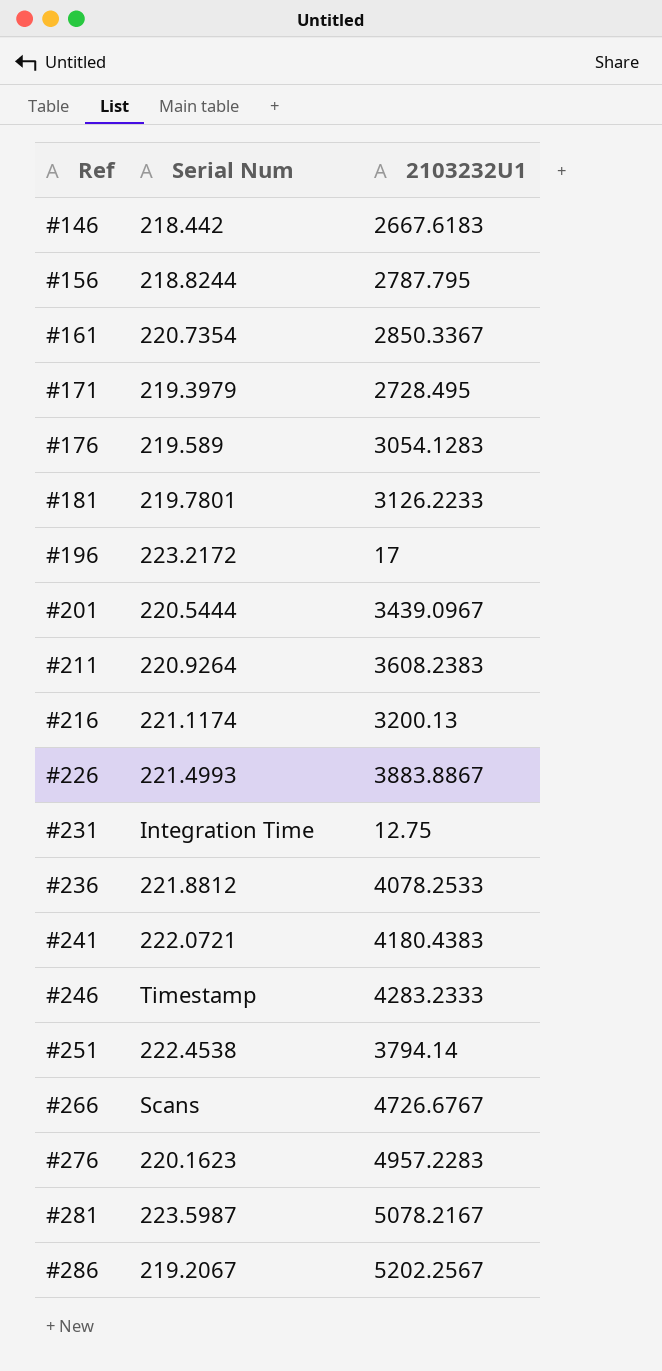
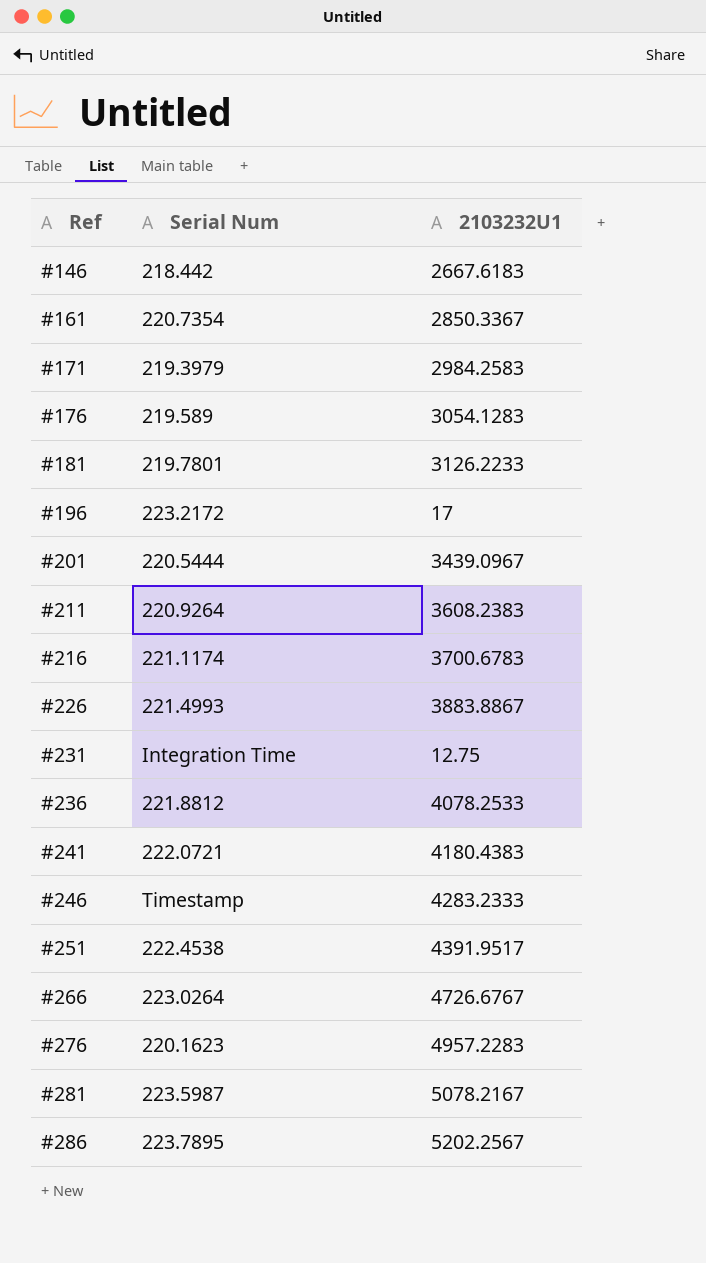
row #156: 218.8244 | 2787.795 -> none
#171 | 2103232U1: 2728.495 -> 2984.2583
#216 | 2103232U1: 3200.13 -> 3700.6783
#251 | 2103232U1: 3794.14 -> 4391.9517
#266 | Serial Num: Scans -> 223.0264
#286 | Serial Num: 219.2067 -> 223.7895

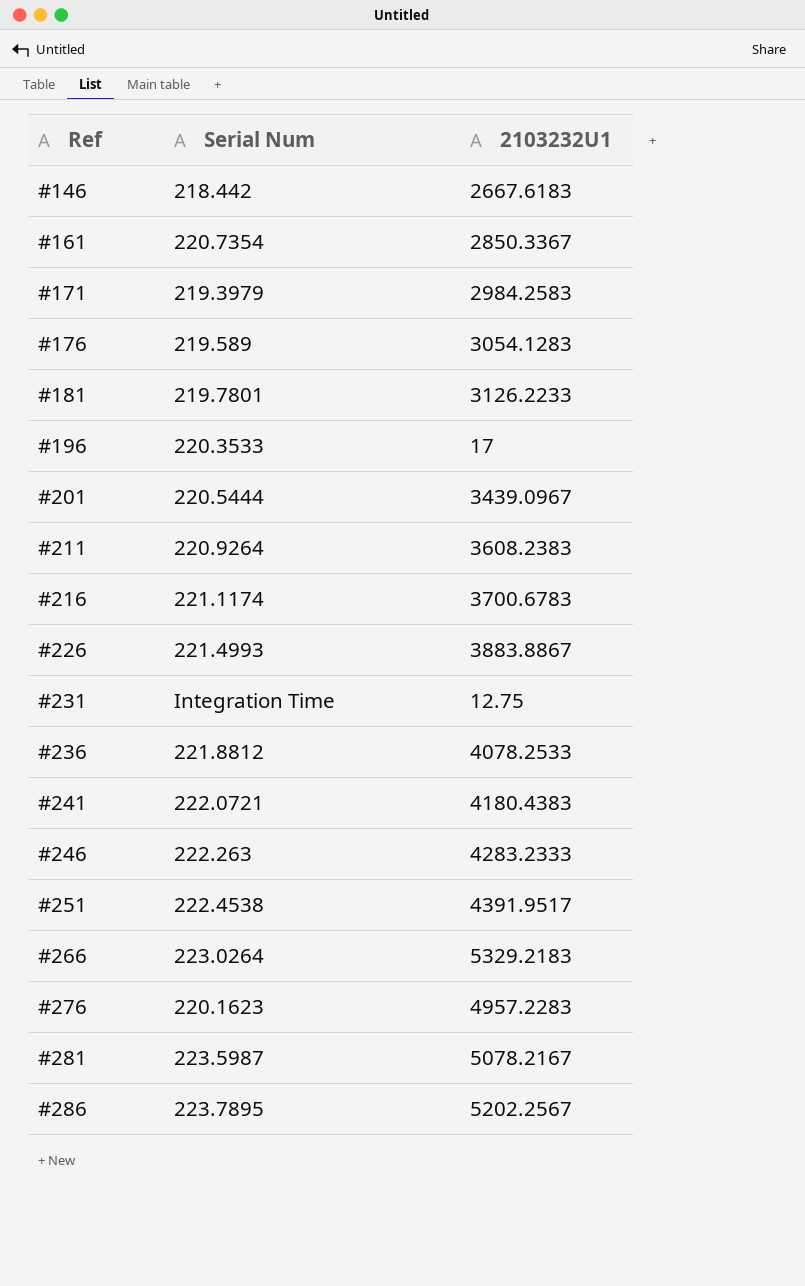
#196 | Serial Num: 223.2172 -> 220.3533
#246 | Serial Num: Timestamp -> 222.263
#266 | 2103232U1: 4726.6767 -> 5329.2183

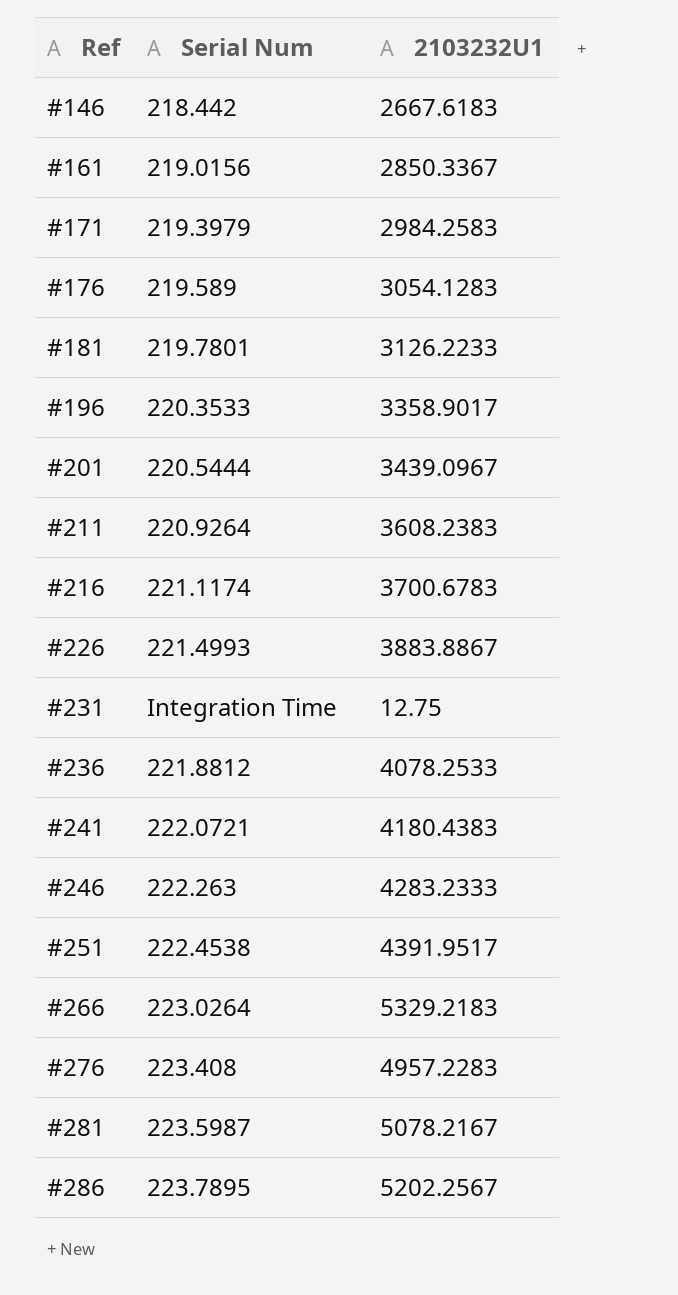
#161 | Serial Num: 220.7354 -> 219.0156
#196 | 2103232U1: 17 -> 3358.9017
#276 | Serial Num: 220.1623 -> 223.408

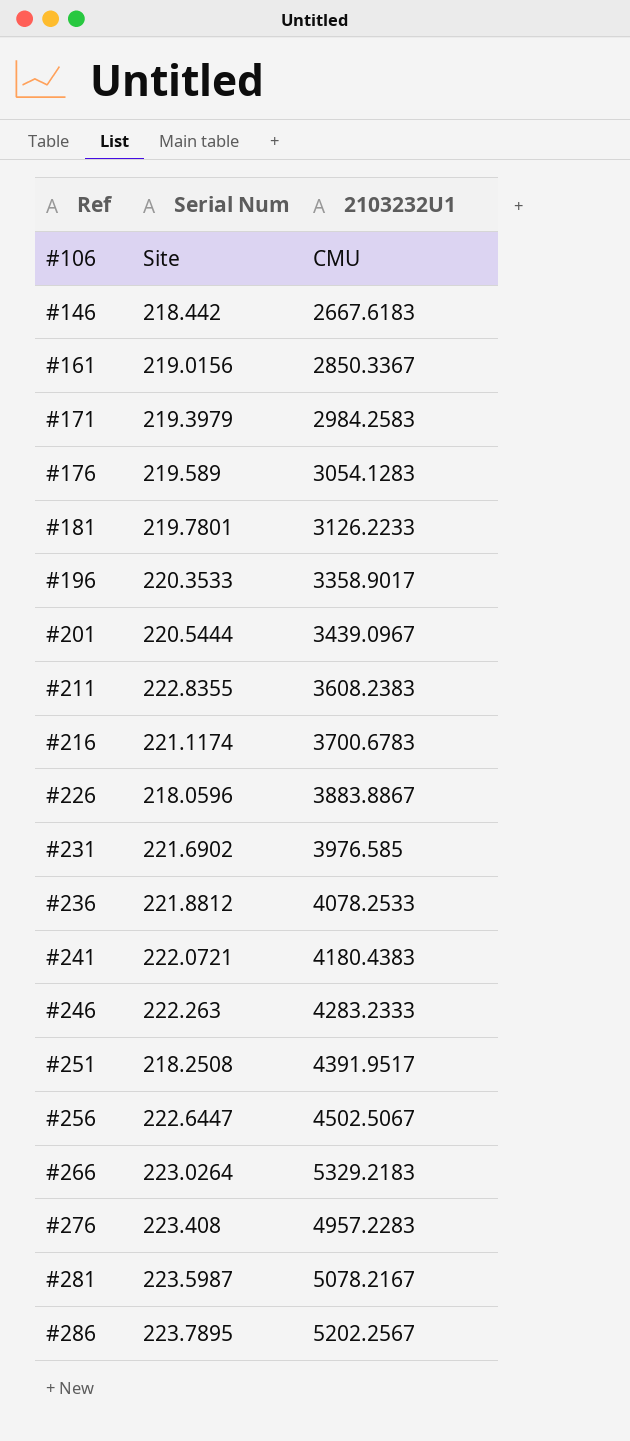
row #106: none -> Site | CMU
#211 | Serial Num: 220.9264 -> 222.8355
#226 | Serial Num: 221.4993 -> 218.0596
#231 | Serial Num: Integration Time -> 221.6902
#231 | 2103232U1: 12.75 -> 3976.585
#251 | Serial Num: 222.4538 -> 218.2508
row #256: none -> 222.6447 | 4502.5067

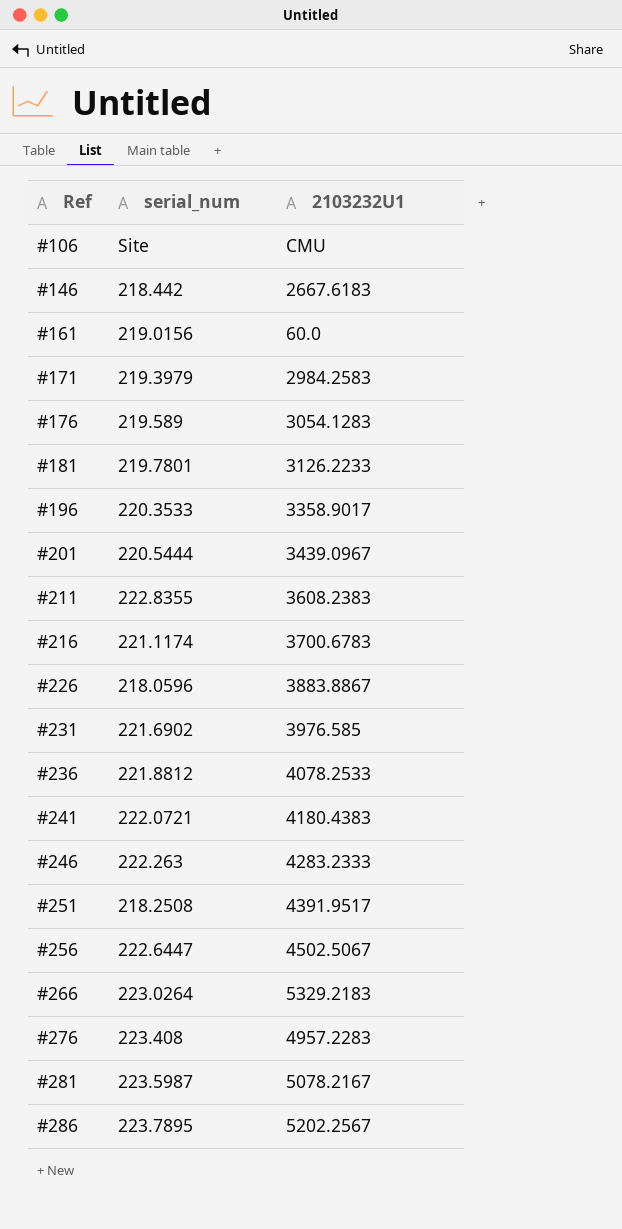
column name: Serial Num -> serial_num
#161 | 2103232U1: 2850.3367 -> 60.0

